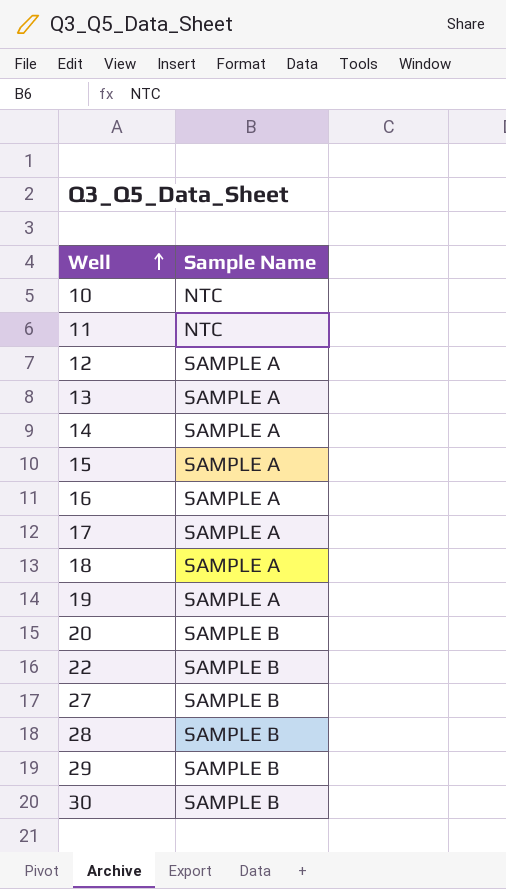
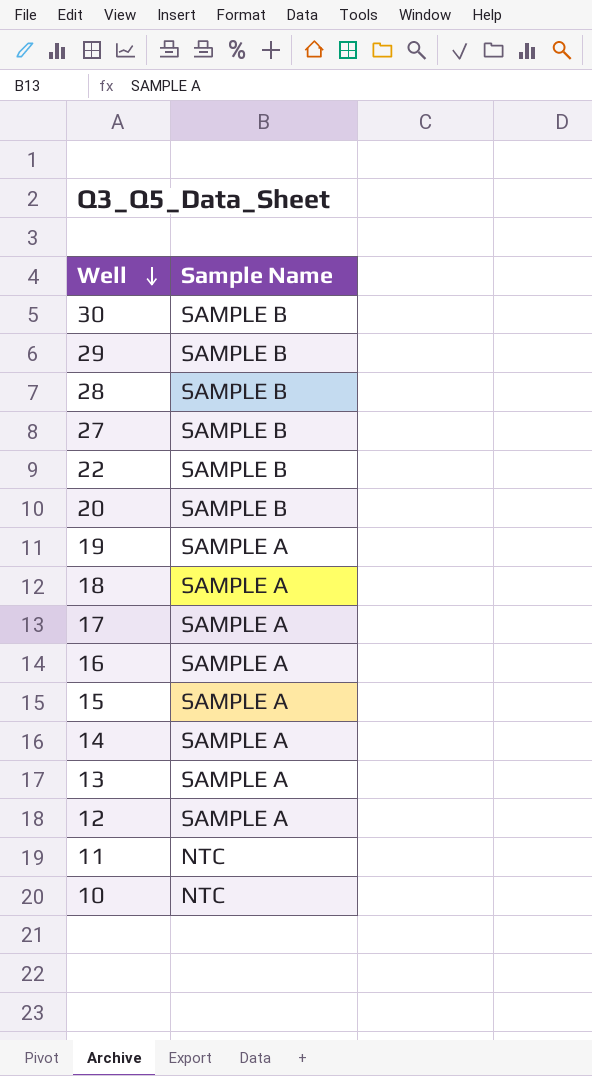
row order: Well ascending -> Well descending

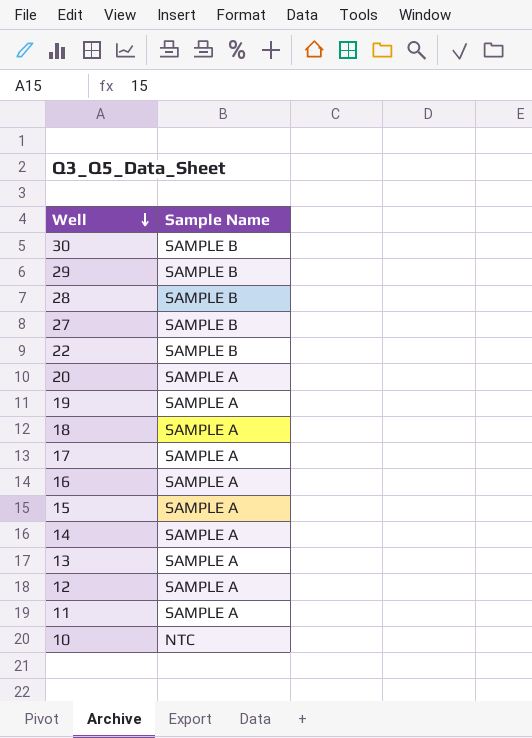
20 | Sample Name: SAMPLE B -> SAMPLE A
11 | Sample Name: NTC -> SAMPLE A

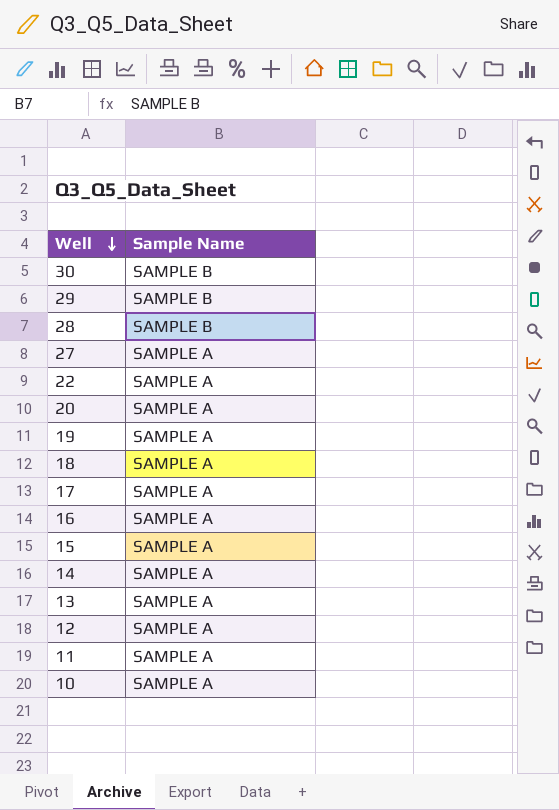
27 | Sample Name: SAMPLE B -> SAMPLE A
22 | Sample Name: SAMPLE B -> SAMPLE A
10 | Sample Name: NTC -> SAMPLE A

